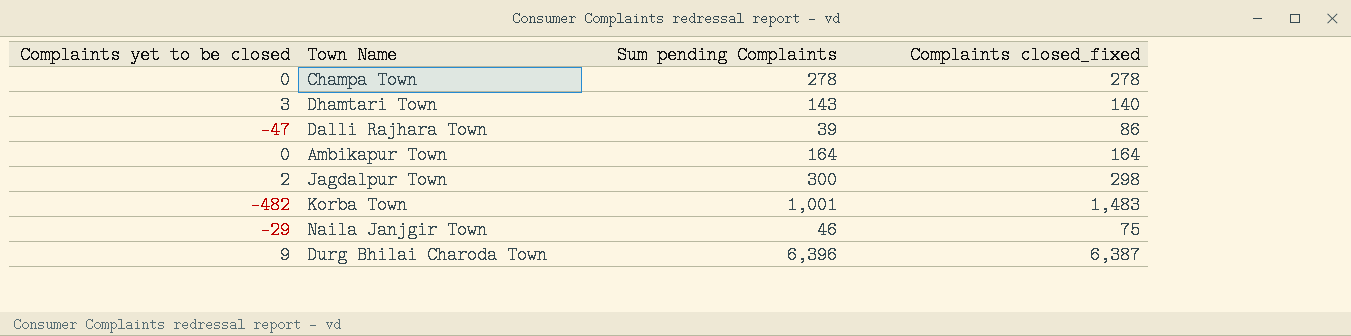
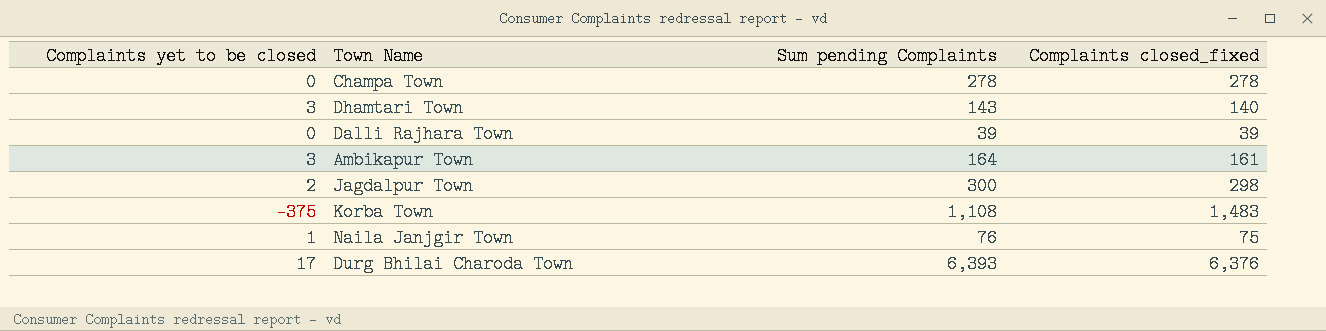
Dalli Rajhara Town | Complaints yet to be closed: -47 -> 0
Dalli Rajhara Town | Complaints closed_fixed: 86 -> 39
Ambikapur Town | Complaints yet to be closed: 0 -> 3
Ambikapur Town | Complaints closed_fixed: 164 -> 161
Korba Town | Complaints yet to be closed: -482 -> -375
Korba Town | Sum pending Complaints: 1,001 -> 1,108
Naila Janjgir Town | Complaints yet to be closed: -29 -> 1
Naila Janjgir Town | Sum pending Complaints: 46 -> 76
Durg Bhilai Charoda Town | Complaints yet to be closed: 9 -> 17
Durg Bhilai Charoda Town | Sum pending Complaints: 6,396 -> 6,393
Durg Bhilai Charoda Town | Complaints closed_fixed: 6,387 -> 6,376

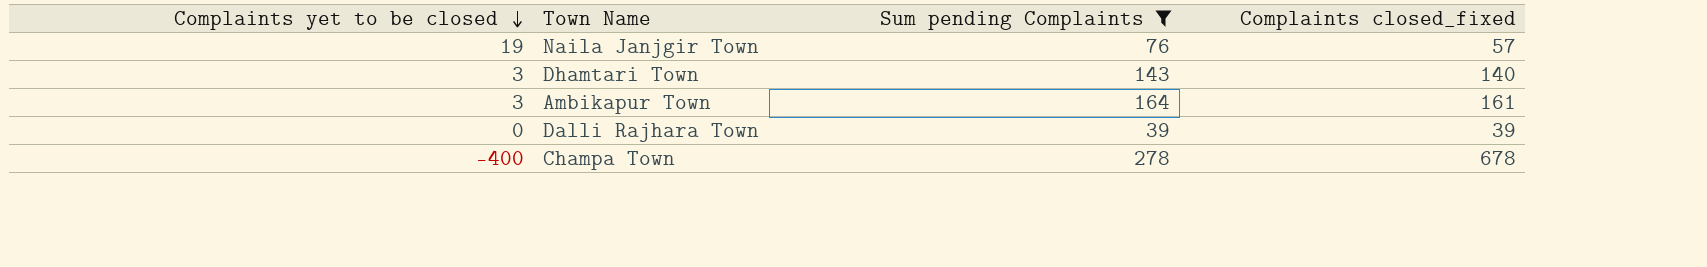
filter: none -> Sum pending Complaints <= 278
row order: none -> Complaints yet to be closed descending
Naila Janjgir Town | Complaints yet to be closed: 1 -> 19
Naila Janjgir Town | Complaints closed_fixed: 75 -> 57
Champa Town | Complaints yet to be closed: 0 -> -400
Champa Town | Complaints closed_fixed: 278 -> 678

